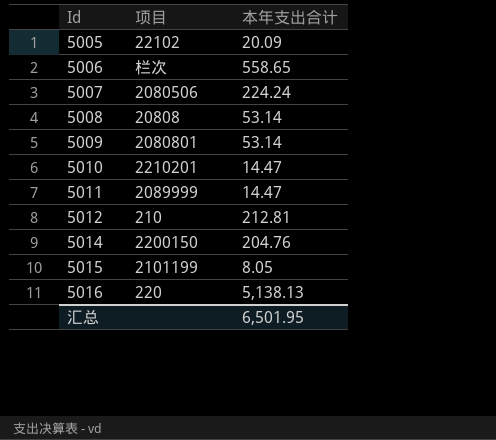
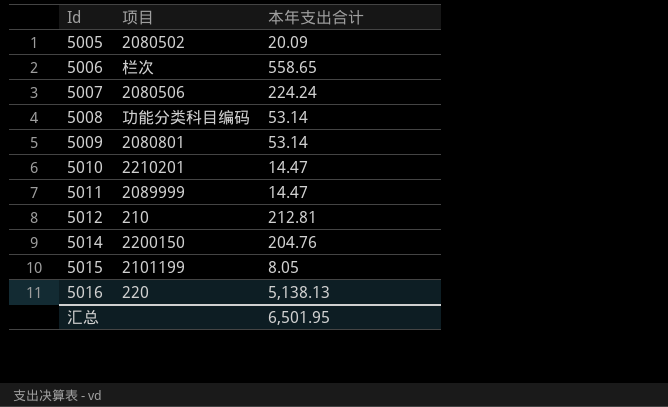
5005 | 项目: 22102 -> 2080502
5008 | 项目: 20808 -> 功能分类科目编码

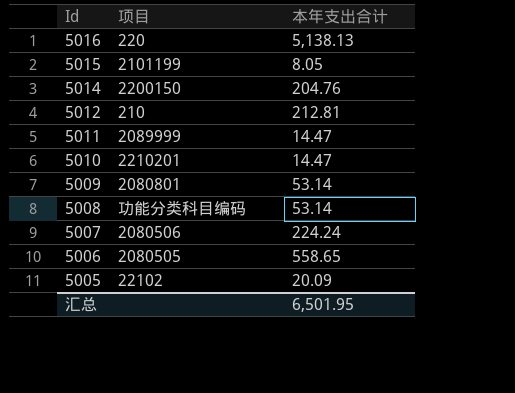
row order: Id ascending -> Id descending
5006 | 项目: 栏次 -> 2080505
5005 | 项目: 2080502 -> 22102

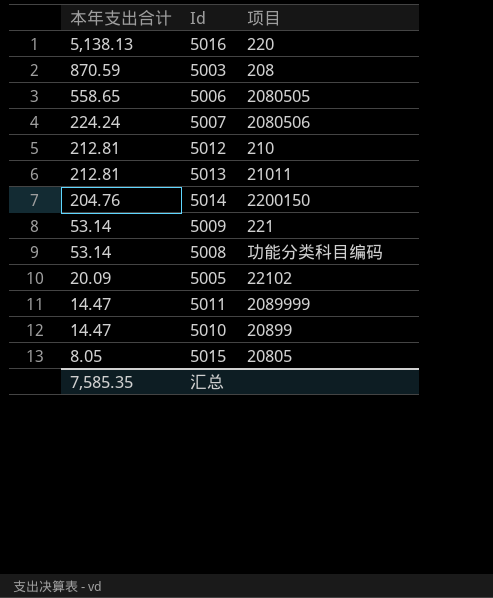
row order: Id descending -> 本年支出合计 descending
column 本年支出合计 | position: 3 -> 1
row 5003: none -> 870.59 | 208
row 5013: none -> 212.81 | 21011
5009 | 项目: 2080801 -> 221
5010 | 项目: 2210201 -> 20899
5015 | 项目: 2101199 -> 20805
汇总 | 本年支出合计: 6,501.95 -> 7,585.35

